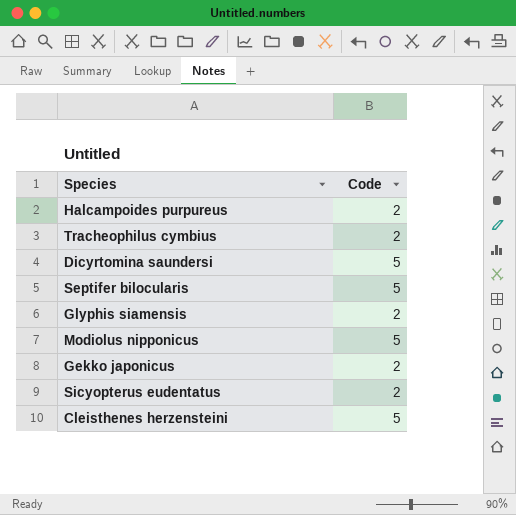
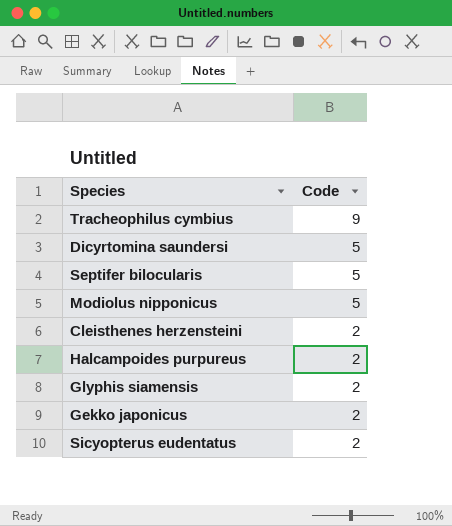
row order: none -> Code descending
Tracheophilus cymbius | Code: 2 -> 9
Cleisthenes herzensteini | Code: 5 -> 2

